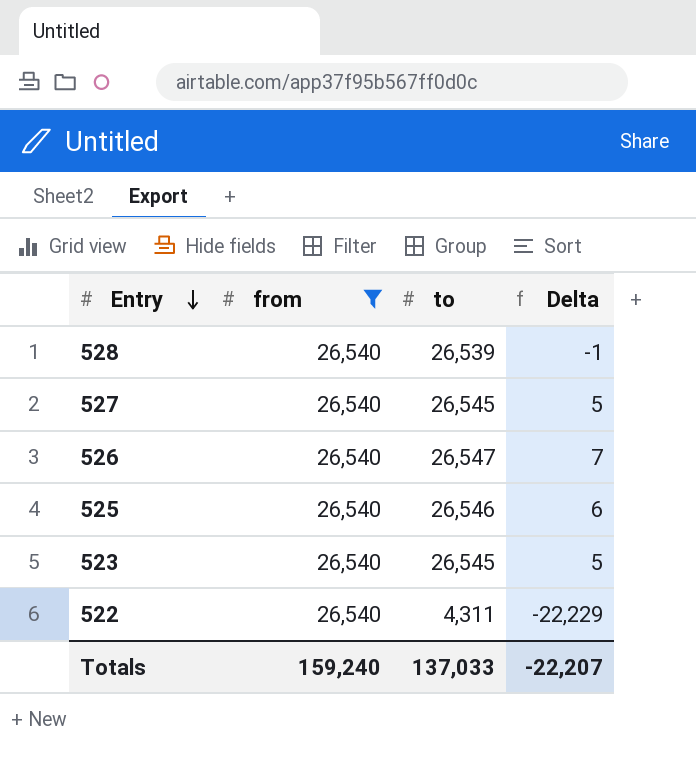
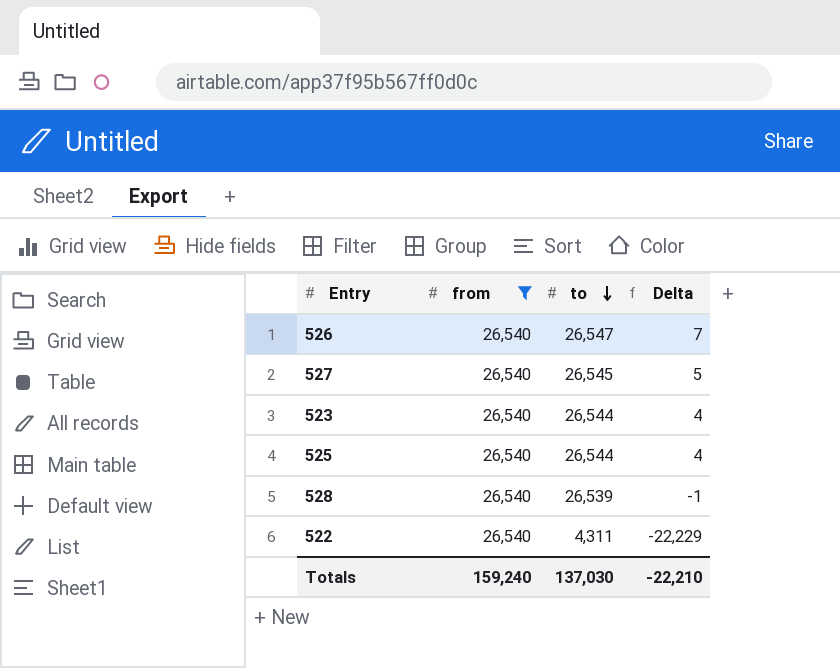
row order: Entry descending -> to descending
523 | to: 26,545 -> 26,544
523 | Delta: 5 -> 4
525 | to: 26,546 -> 26,544
525 | Delta: 6 -> 4
Totals | to: 137,033 -> 137,030
Totals | Delta: -22,207 -> -22,210

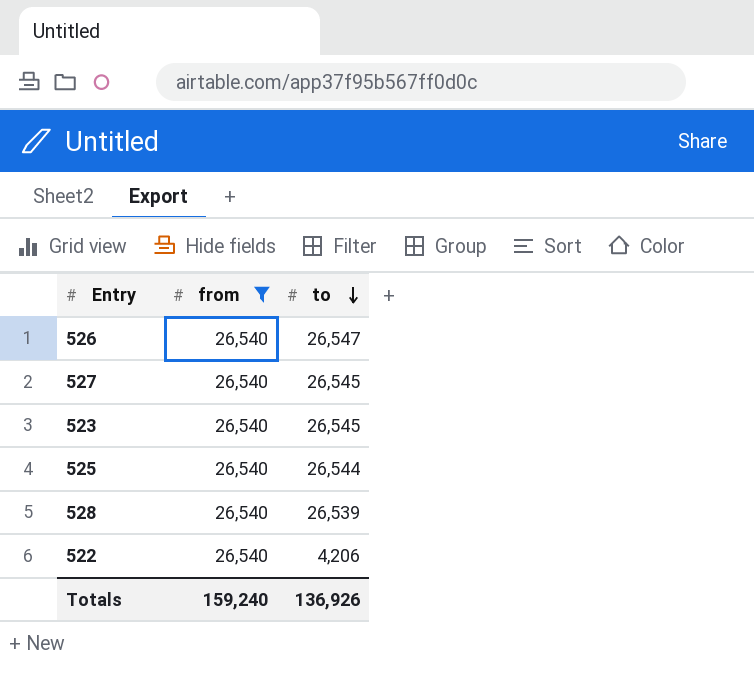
column Delta | formula: [to] - [from] -> none
523 | to: 26,544 -> 26,545
522 | to: 4,311 -> 4,206
Totals | to: 137,030 -> 136,926

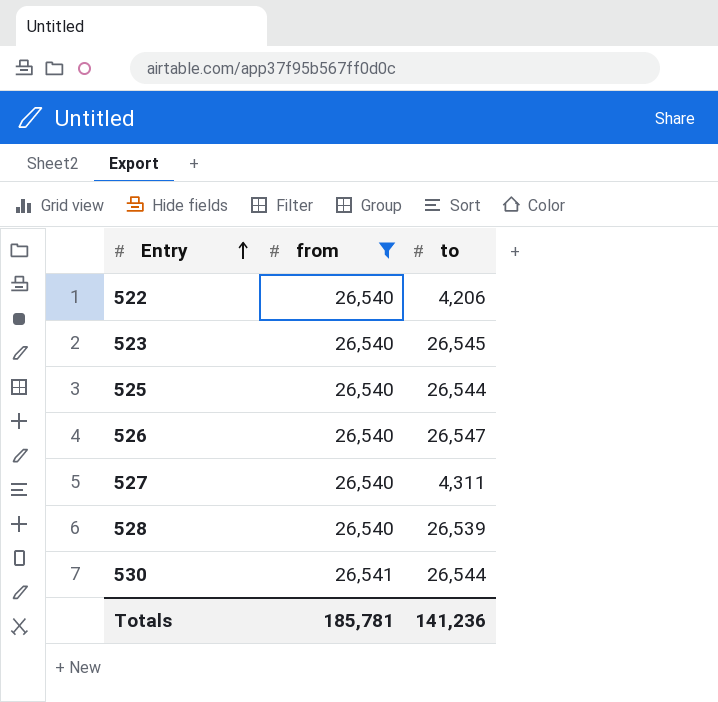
row order: to descending -> Entry ascending
527 | to: 26,545 -> 4,311
row 530: none -> 26,541 | 26,544
Totals | from: 159,240 -> 185,781
Totals | to: 136,926 -> 141,236

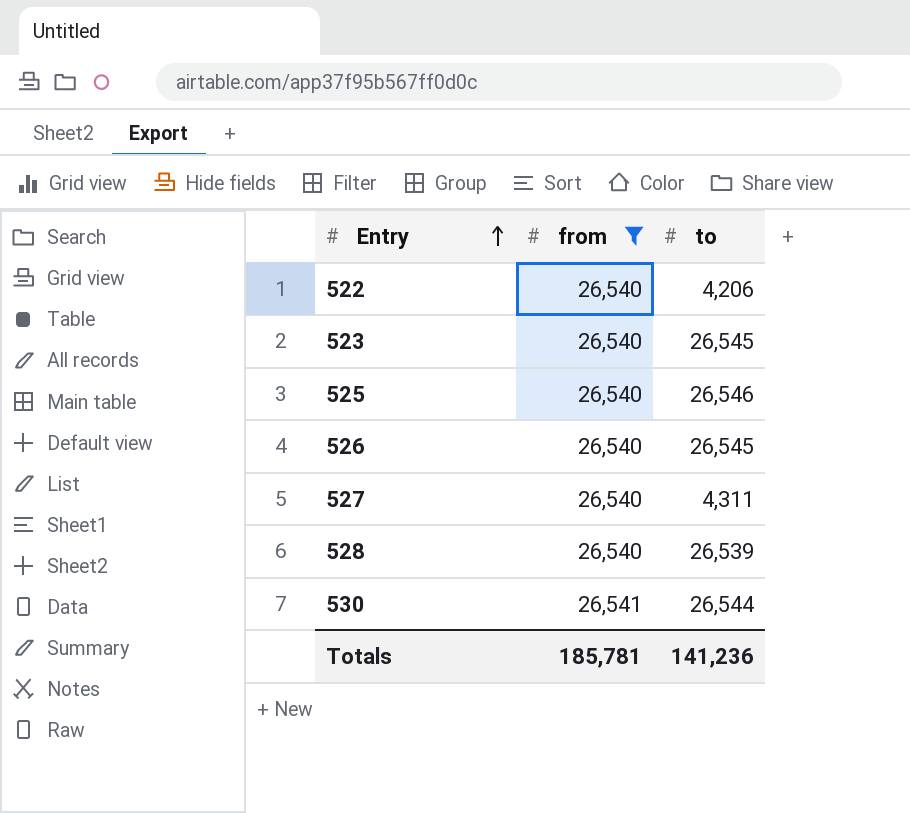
525 | to: 26,544 -> 26,546
526 | to: 26,547 -> 26,545

